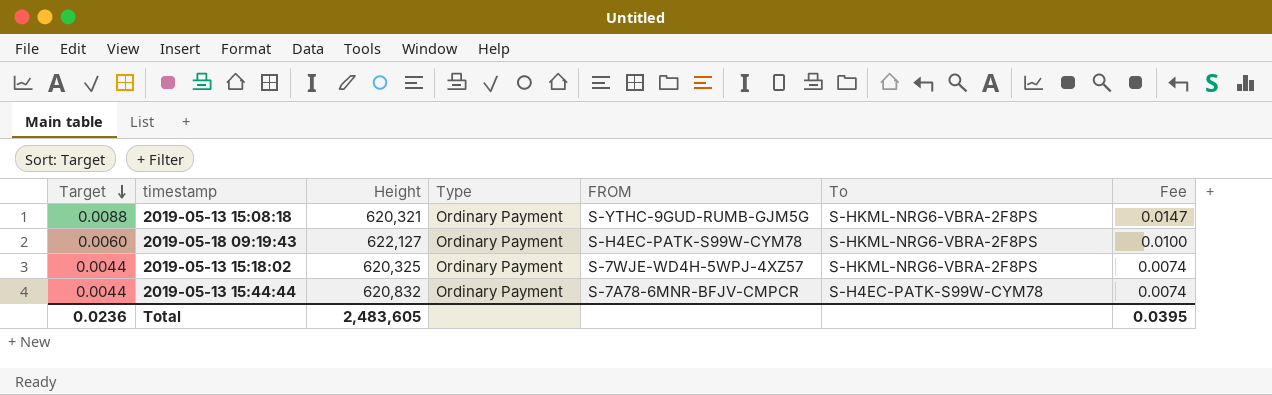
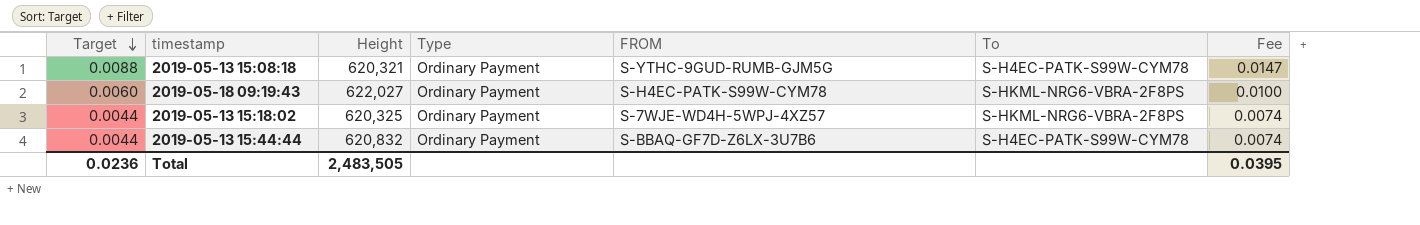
2019-05-13 15:08:18 | To: S-HKML-NRG6-VBRA-2F8PS -> S-H4EC-PATK-S99W-CYM78
2019-05-18 09:19:43 | Height: 622,127 -> 622,027
2019-05-13 15:44:44 | FROM: S-7A78-6MNR-BFJV-CMPCR -> S-BBAQ-GF7D-Z6LX-3U7B6
Total | Height: 2,483,605 -> 2,483,505

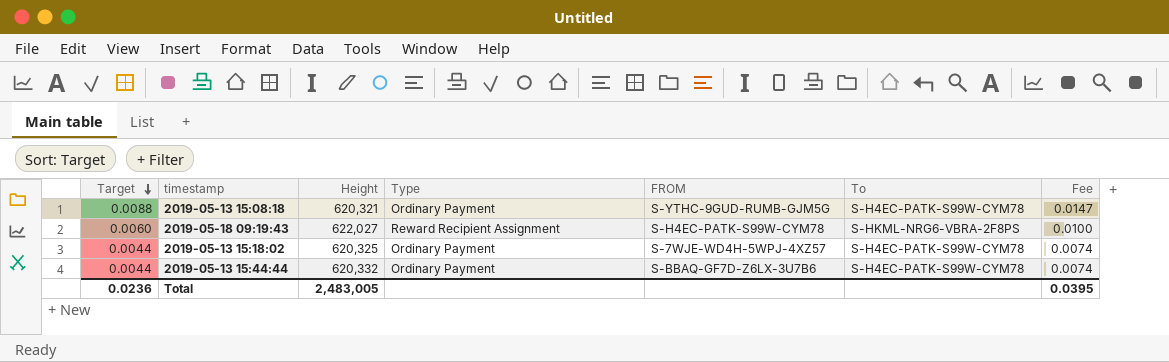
2019-05-18 09:19:43 | Type: Ordinary Payment -> Reward Recipient Assignment
2019-05-13 15:18:02 | To: S-HKML-NRG6-VBRA-2F8PS -> S-H4EC-PATK-S99W-CYM78
2019-05-13 15:44:44 | Height: 620,832 -> 620,332
Total | Height: 2,483,505 -> 2,483,005

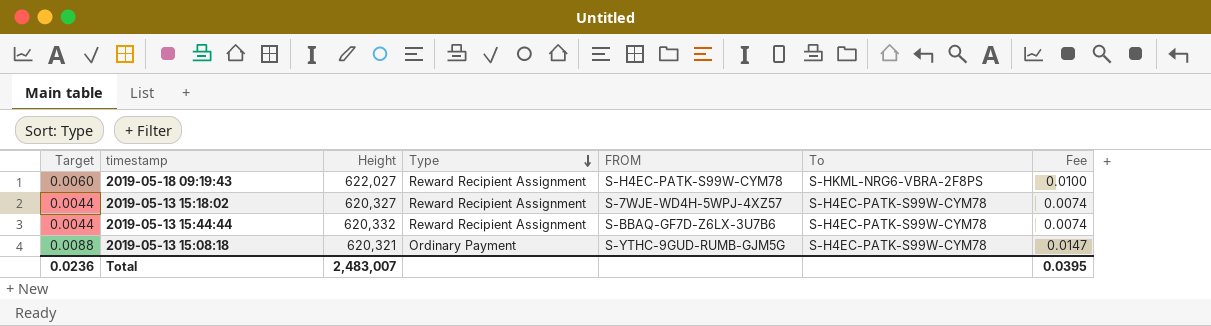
row order: Target descending -> Type descending
2019-05-13 15:18:02 | Height: 620,325 -> 620,327
2019-05-13 15:18:02 | Type: Ordinary Payment -> Reward Recipient Assignment
2019-05-13 15:44:44 | Type: Ordinary Payment -> Reward Recipient Assignment
Total | Height: 2,483,005 -> 2,483,007

